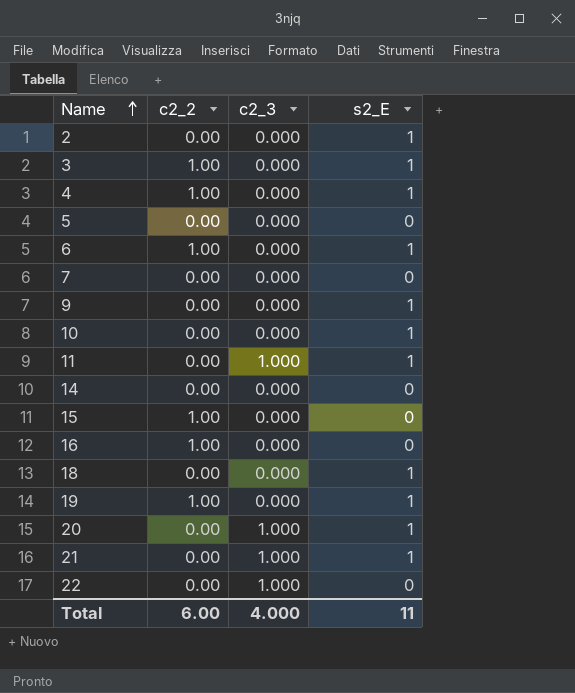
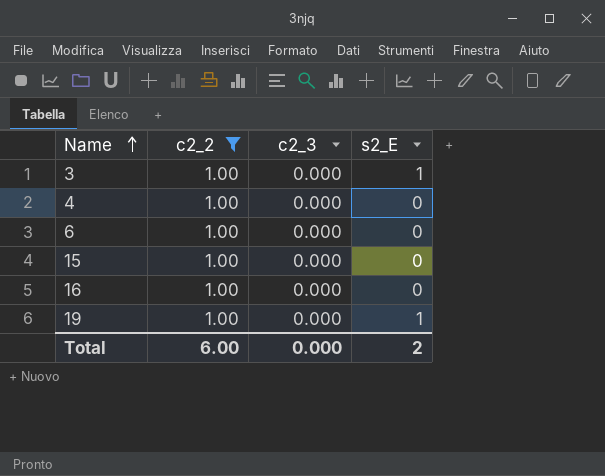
filter: none -> c2_2 = 1.00
4 | s2_E: 1 -> 0
6 | s2_E: 1 -> 0
Total | c2_3: 4.000 -> 0.000
Total | s2_E: 11 -> 2

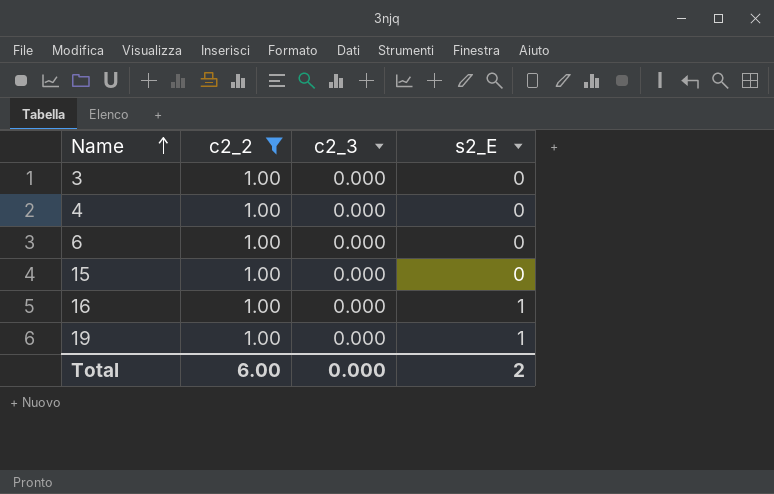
3 | s2_E: 1 -> 0
16 | s2_E: 0 -> 1

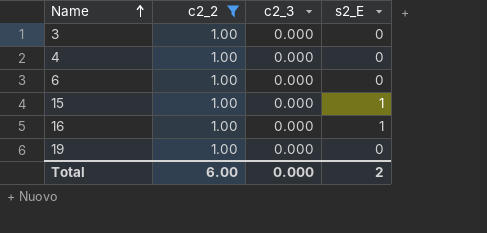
15 | s2_E: 0 -> 1
19 | s2_E: 1 -> 0

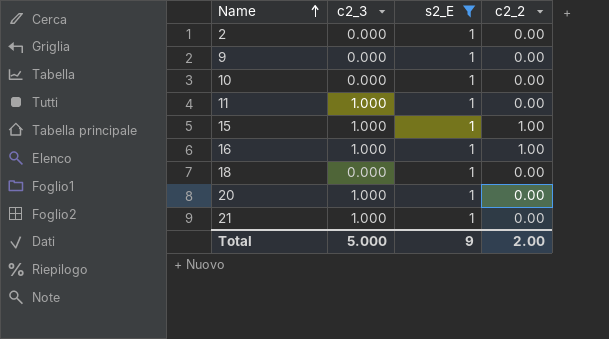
filter: c2_2 = 1.00 -> s2_E = 1
column c2_2 | position: 2 -> 4
15 | c2_3: 0.000 -> 1.000
16 | c2_3: 0.000 -> 1.000
Total | c2_3: 0.000 -> 5.000
Total | s2_E: 2 -> 9
Total | c2_2: 6.00 -> 2.00

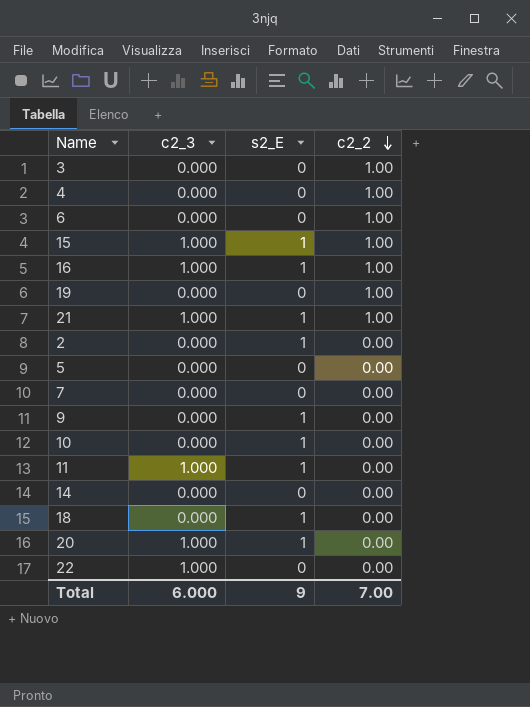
filter: s2_E = 1 -> none
row order: Name ascending -> c2_2 descending
21 | c2_2: 0.00 -> 1.00
Total | c2_3: 5.000 -> 6.000
Total | c2_2: 2.00 -> 7.00

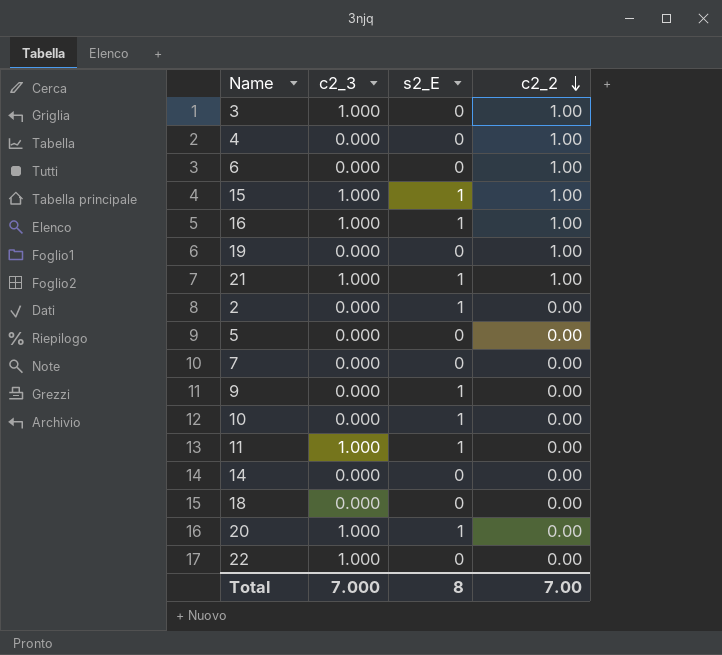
3 | c2_3: 0.000 -> 1.000
18 | s2_E: 1 -> 0
Total | c2_3: 6.000 -> 7.000
Total | s2_E: 9 -> 8

